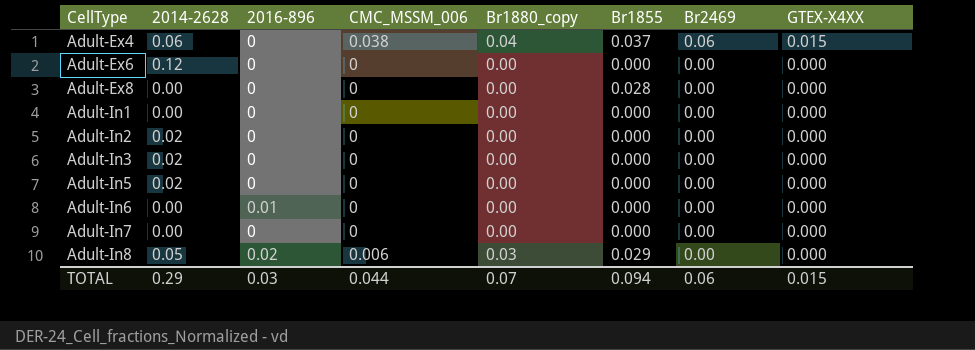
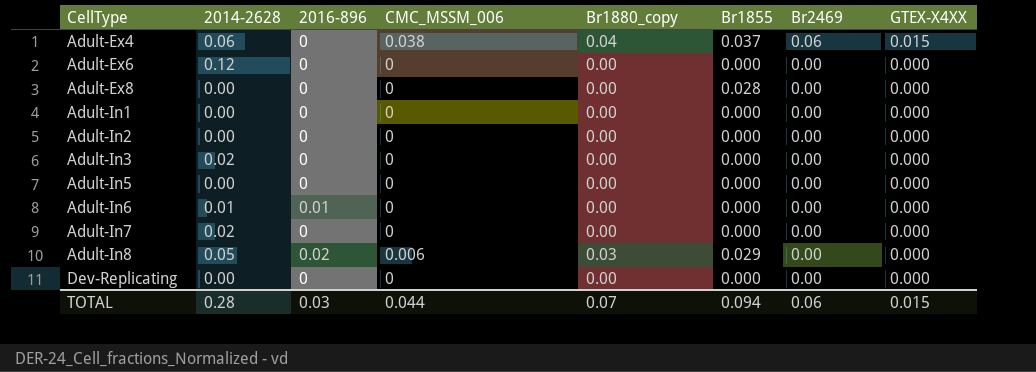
Adult-In2 | 2014-2628: 0.02 -> 0.00
Adult-In5 | 2014-2628: 0.02 -> 0.00
Adult-In6 | 2014-2628: 0.00 -> 0.01
Adult-In7 | 2014-2628: 0.00 -> 0.02
row Dev-Replicating: none -> 0.00 | 0 | 0 | 0.00 | 0.000 | 0.00 | 0.000
TOTAL | 2014-2628: 0.29 -> 0.28

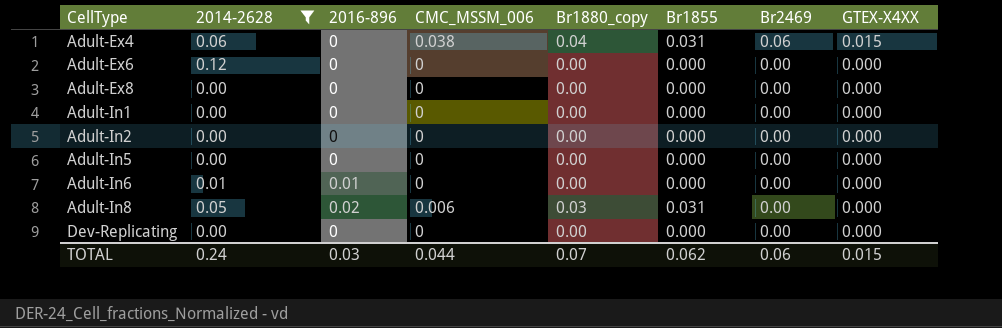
filter: none -> 2014-2628 != 0.02
Adult-Ex4 | Br1855: 0.037 -> 0.031
Adult-Ex8 | Br1855: 0.028 -> 0.000
Adult-In8 | Br1855: 0.029 -> 0.031
TOTAL | 2014-2628: 0.28 -> 0.24
TOTAL | Br1855: 0.094 -> 0.062

